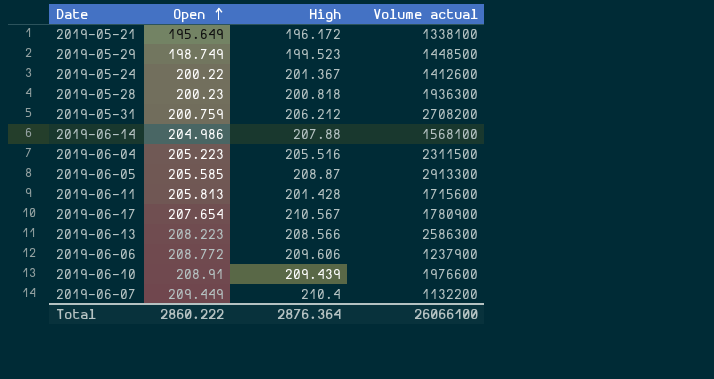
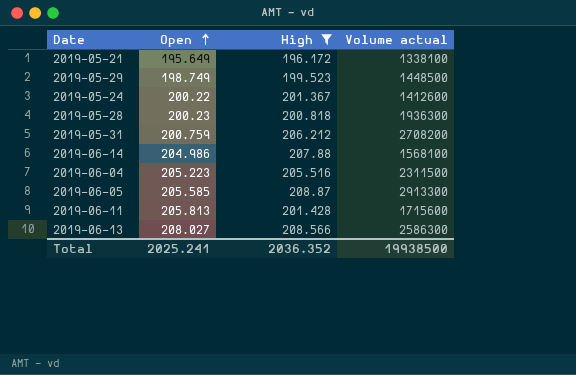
filter: none -> High <= 208.87
2019-06-13 | Open: 208.223 -> 208.027
Total | Open: 2860.222 -> 2025.241
Total | High: 2876.364 -> 2036.352
Total | Volume actual: 26066100 -> 19938500

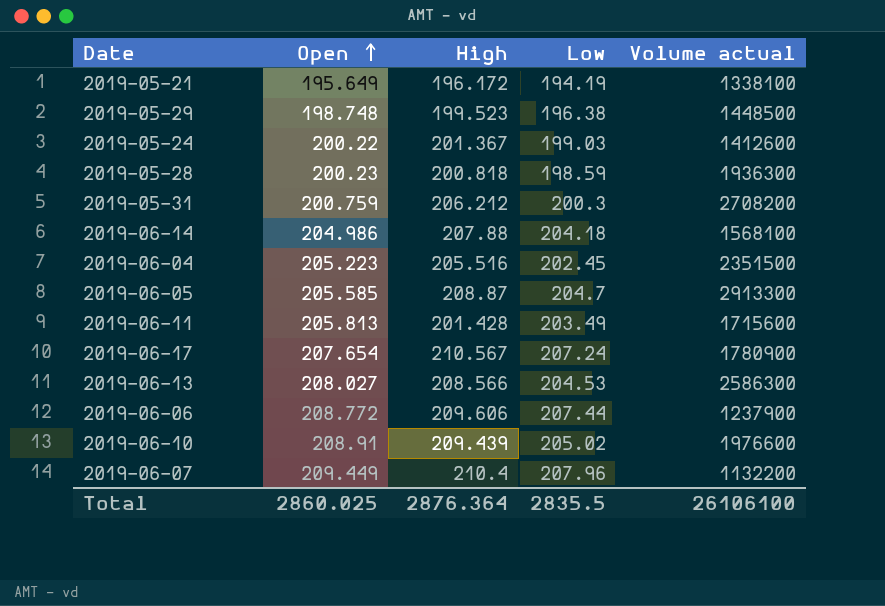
filter: High <= 208.87 -> none
column Low | position: none -> 4
2019-05-29 | Open: 198.749 -> 198.748
2019-06-04 | Volume actual: 2311500 -> 2351500
Total | Open: 2025.241 -> 2860.025
Total | High: 2036.352 -> 2876.364
Total | Volume actual: 19938500 -> 26106100

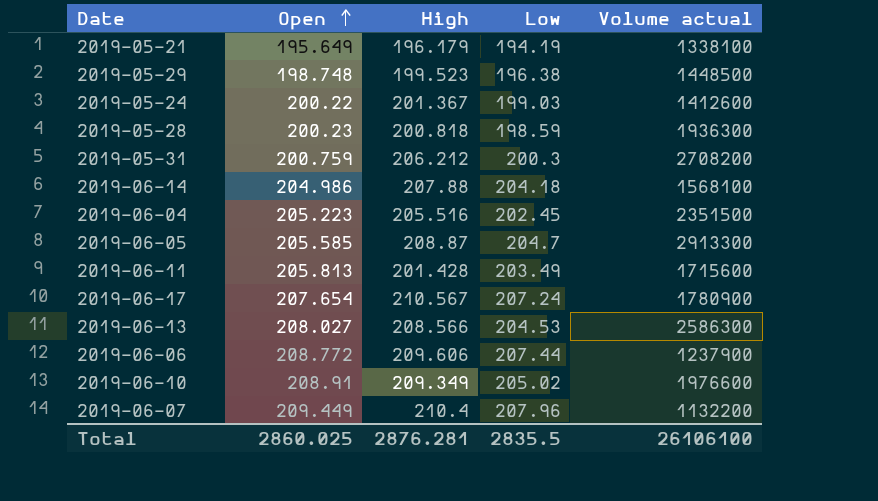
2019-05-21 | High: 196.172 -> 196.179
2019-06-10 | High: 209.439 -> 209.349
Total | High: 2876.364 -> 2876.281

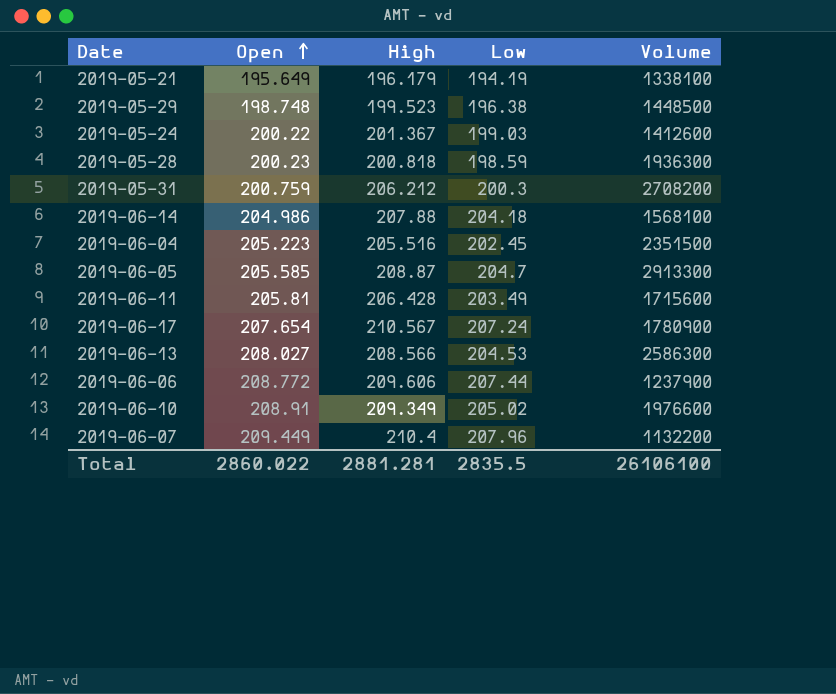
column name: Volume actual -> Volume
2019-06-11 | Open: 205.813 -> 205.81
2019-06-11 | High: 201.428 -> 206.428
Total | Open: 2860.025 -> 2860.022
Total | High: 2876.281 -> 2881.281

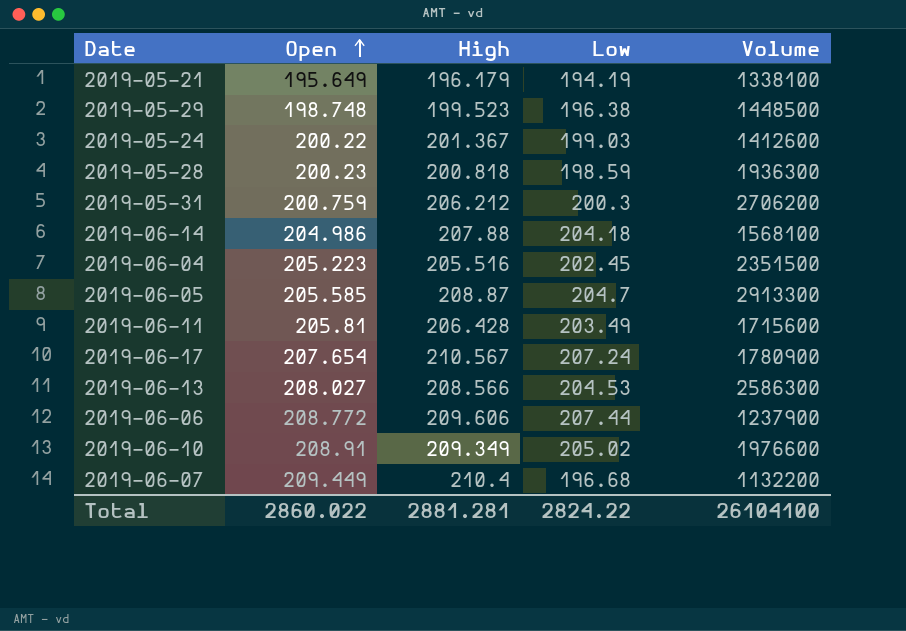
2019-05-31 | Volume: 2708200 -> 2706200
2019-06-07 | Low: 207.96 -> 196.68
Total | Low: 2835.5 -> 2824.22
Total | Volume: 26106100 -> 26104100

